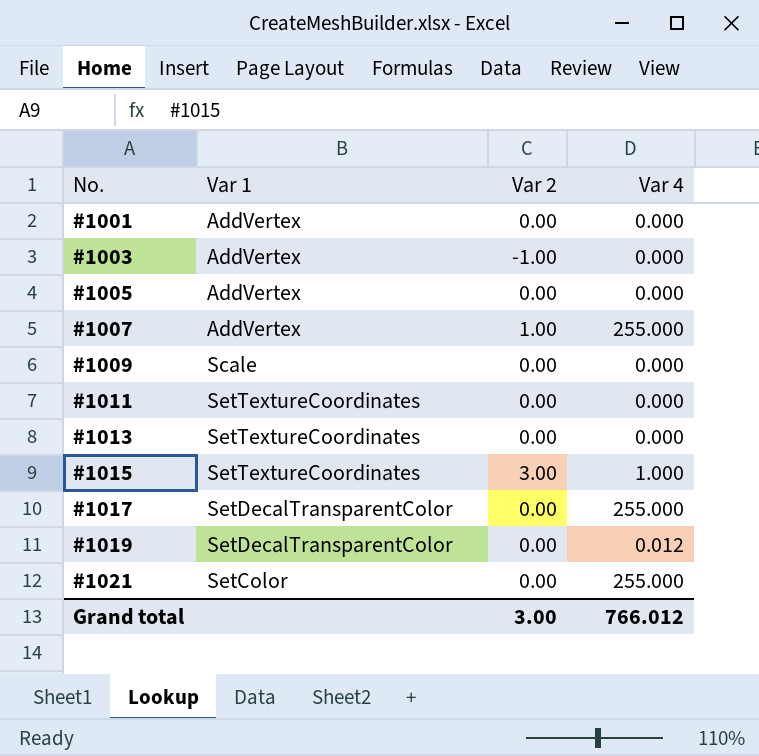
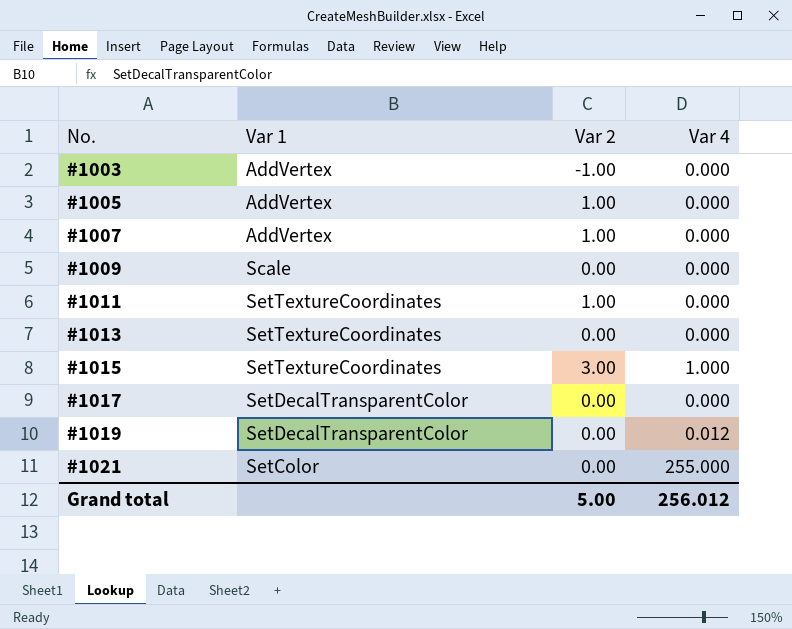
row #1001: AddVertex | 0.00 | 0.000 -> none
#1005 | Var 2: 0.00 -> 1.00
#1007 | Var 4: 255.000 -> 0.000
#1011 | Var 2: 0.00 -> 1.00
#1017 | Var 4: 255.000 -> 0.000
Grand total | Var 2: 3.00 -> 5.00
Grand total | Var 4: 766.012 -> 256.012

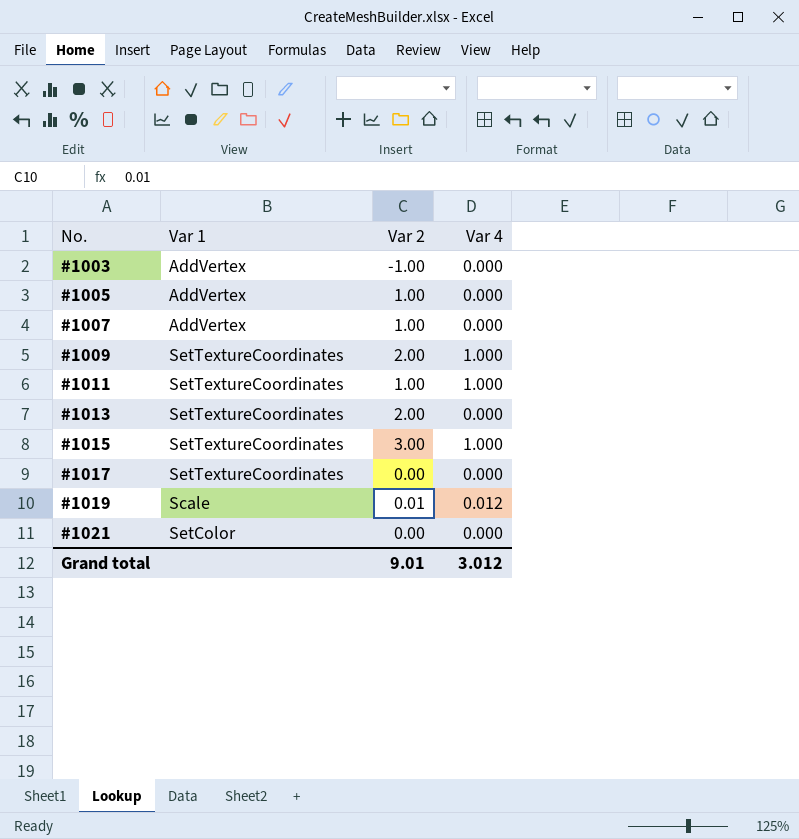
#1009 | Var 1: Scale -> SetTextureCoordinates
#1009 | Var 2: 0.00 -> 2.00
#1009 | Var 4: 0.000 -> 1.000
#1011 | Var 4: 0.000 -> 1.000
#1013 | Var 2: 0.00 -> 2.00
#1017 | Var 1: SetDecalTransparentColor -> SetTextureCoordinates
#1019 | Var 1: SetDecalTransparentColor -> Scale
#1019 | Var 2: 0.00 -> 0.01
#1021 | Var 4: 255.000 -> 0.000
Grand total | Var 2: 5.00 -> 9.01
Grand total | Var 4: 256.012 -> 3.012

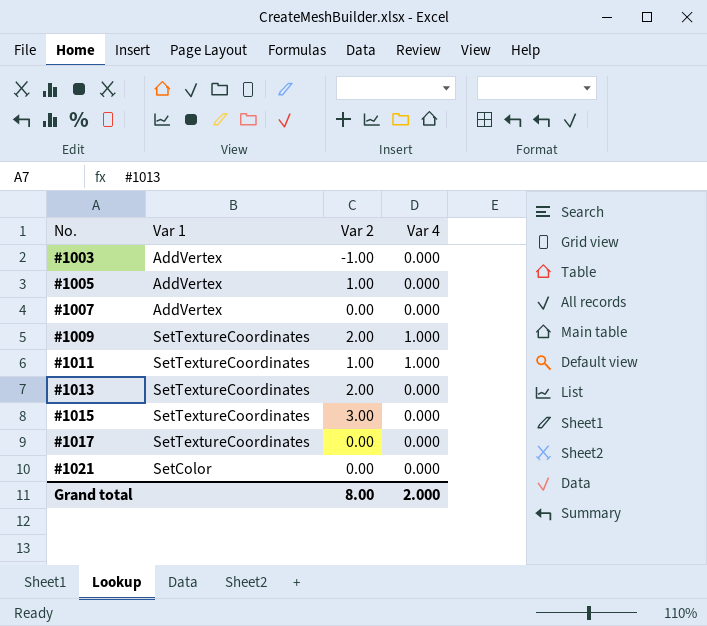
row #1019: Scale | 0.01 | 0.012 -> none
#1007 | Var 2: 1.00 -> 0.00
#1015 | Var 4: 1.000 -> 0.000
Grand total | Var 2: 9.01 -> 8.00
Grand total | Var 4: 3.012 -> 2.000

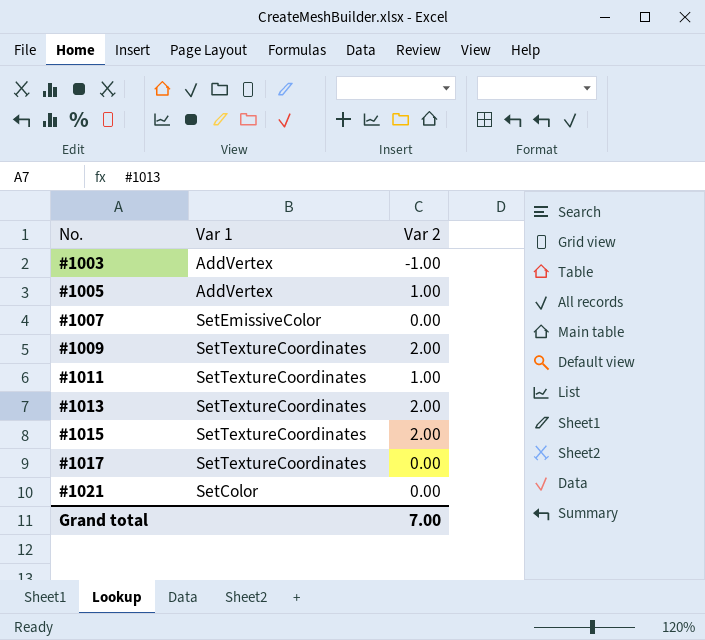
column Var 4 | position: 4 -> none
#1007 | Var 1: AddVertex -> SetEmissiveColor
#1015 | Var 2: 3.00 -> 2.00
Grand total | Var 2: 8.00 -> 7.00

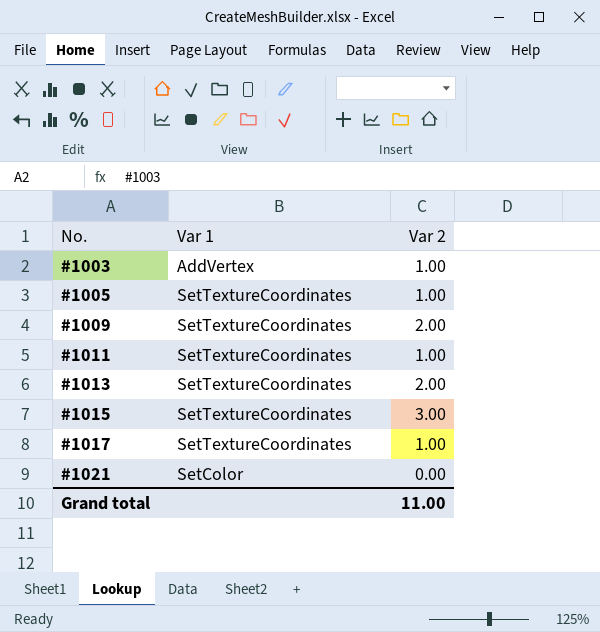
row #1007: SetEmissiveColor | 0.00 -> none
#1003 | Var 2: -1.00 -> 1.00
#1005 | Var 1: AddVertex -> SetTextureCoordinates
#1015 | Var 2: 2.00 -> 3.00
#1017 | Var 2: 0.00 -> 1.00
Grand total | Var 2: 7.00 -> 11.00

